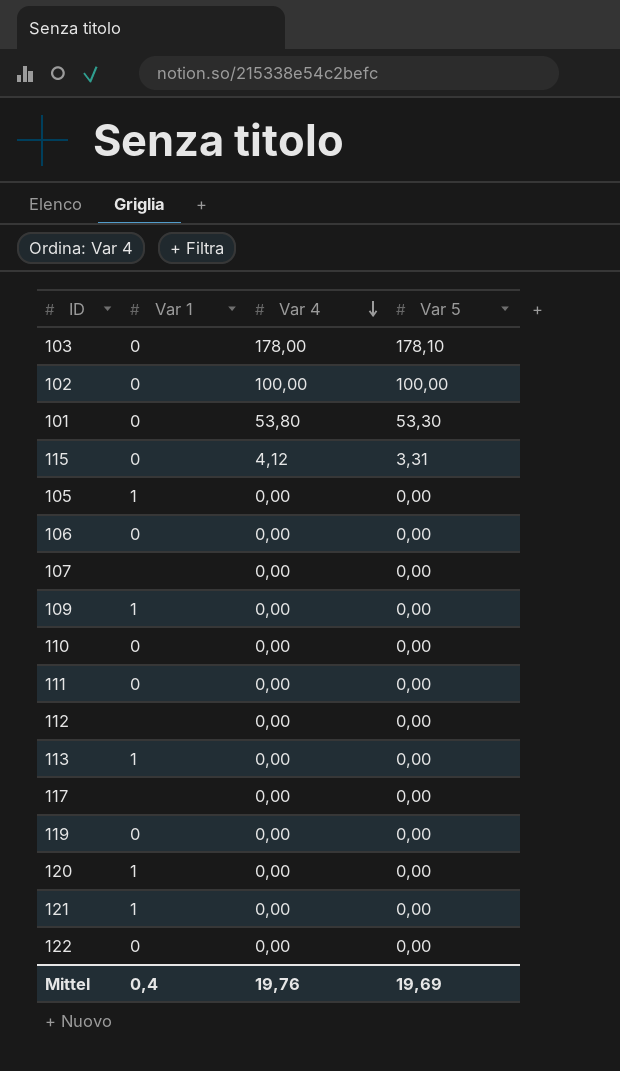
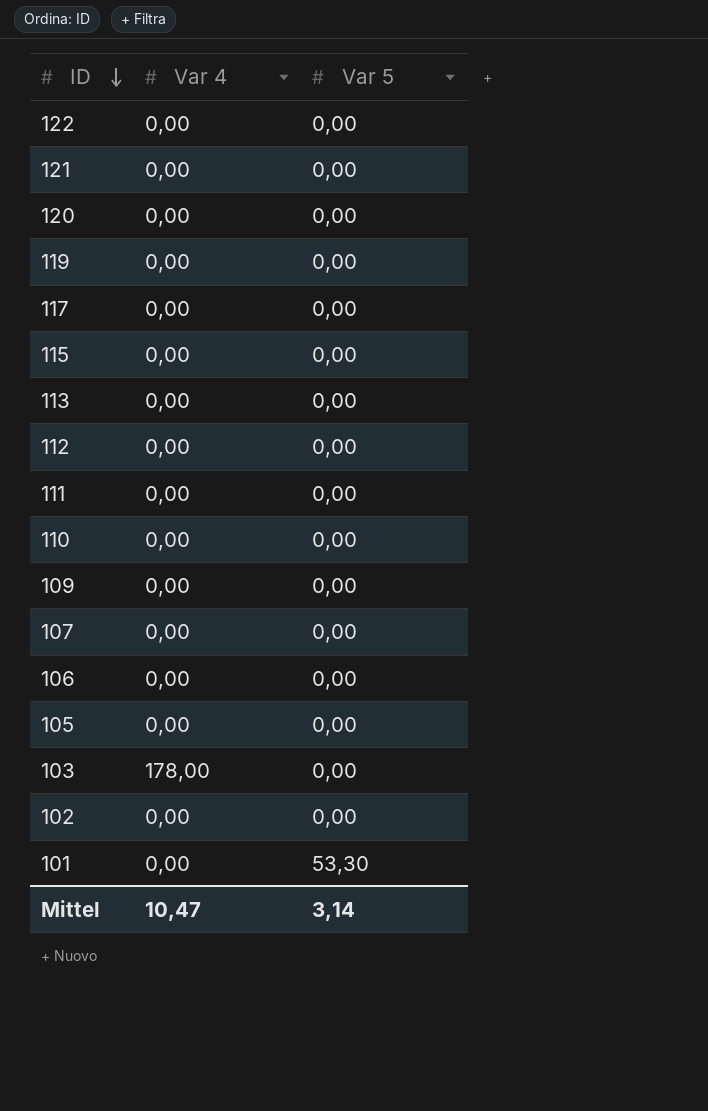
row order: Var 4 descending -> ID descending
column Var 1 | position: 2 -> none
115 | Var 4: 4,12 -> 0,00
115 | Var 5: 3,31 -> 0,00
103 | Var 5: 178,10 -> 0,00
102 | Var 4: 100,00 -> 0,00
102 | Var 5: 100,00 -> 0,00
101 | Var 4: 53,80 -> 0,00
Mittel | Var 4: 19,76 -> 10,47
Mittel | Var 5: 19,69 -> 3,14

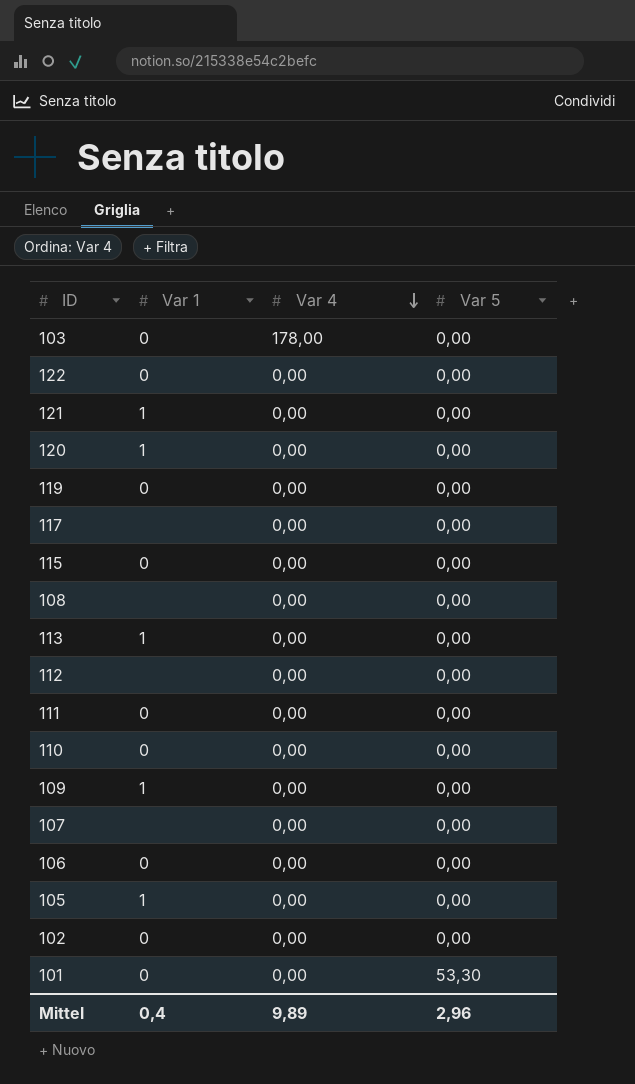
row order: ID descending -> Var 4 descending
column Var 1 | position: none -> 2
row 108: none -> none | 0,00 | 0,00
Mittel | Var 4: 10,47 -> 9,89
Mittel | Var 5: 3,14 -> 2,96

